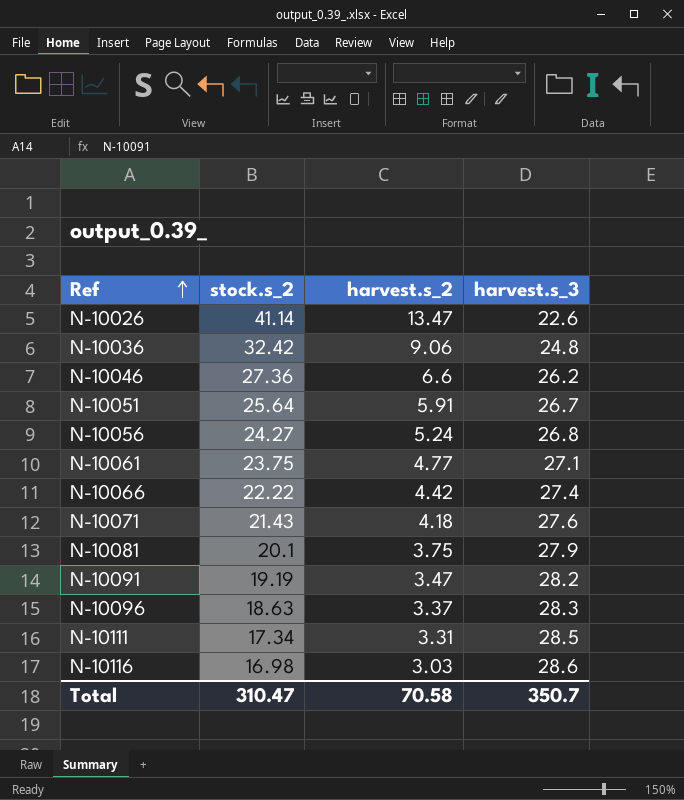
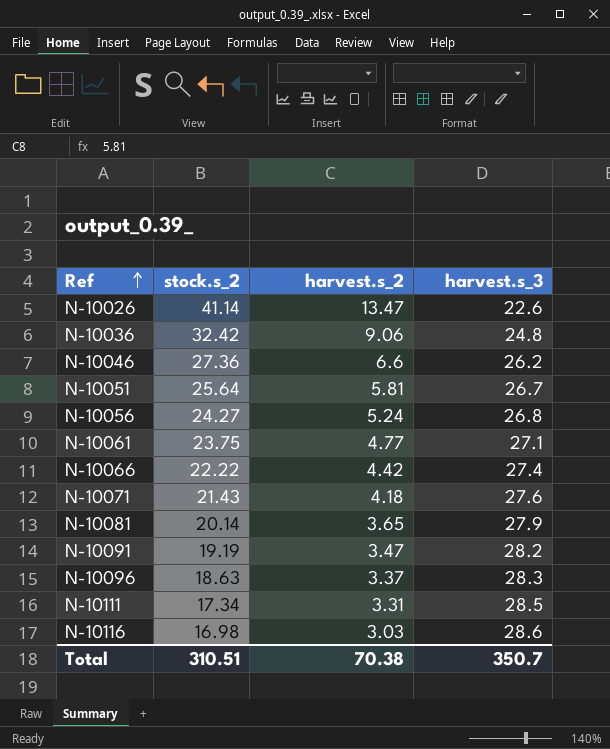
N-10051 | harvest.s_2: 5.91 -> 5.81
N-10081 | stock.s_2: 20.1 -> 20.14
N-10081 | harvest.s_2: 3.75 -> 3.65
Total | stock.s_2: 310.47 -> 310.51
Total | harvest.s_2: 70.58 -> 70.38

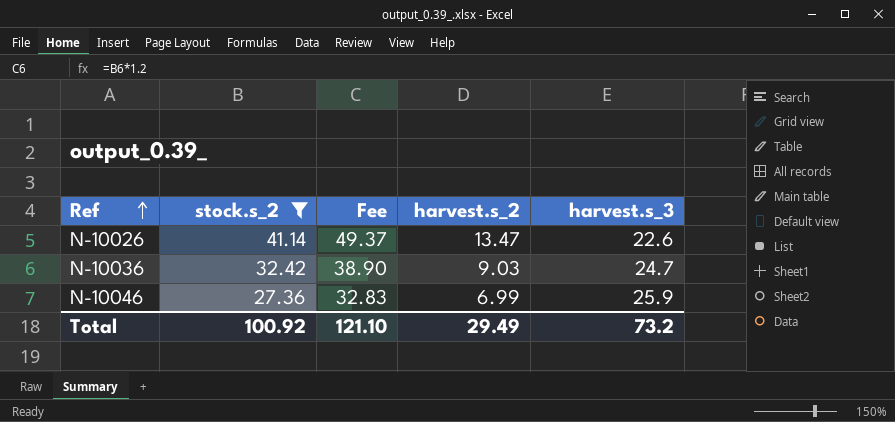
filter: none -> stock.s_2 >= 27.36
column Fee | formula: none -> [stock.s_2] * 1.2
N-10036 | harvest.s_2: 9.06 -> 9.03
N-10036 | harvest.s_3: 24.8 -> 24.7
N-10046 | harvest.s_2: 6.6 -> 6.99
N-10046 | harvest.s_3: 26.2 -> 25.9
Total | stock.s_2: 310.51 -> 100.92
Total | harvest.s_2: 70.38 -> 29.49
Total | harvest.s_3: 350.7 -> 73.2

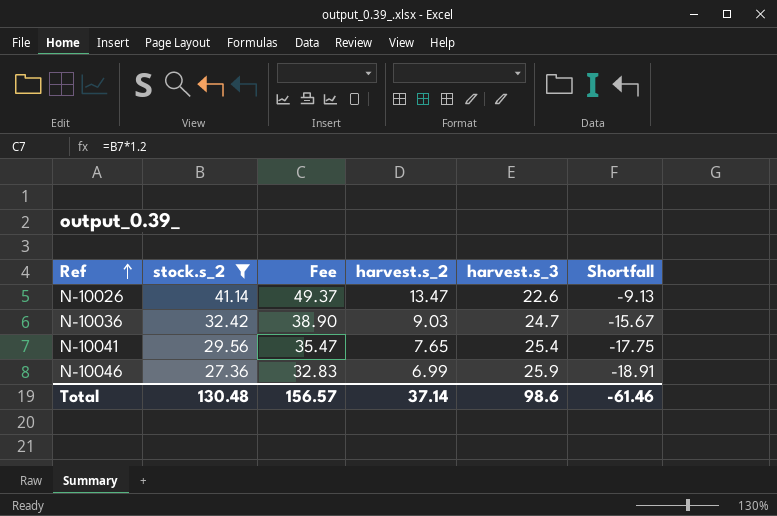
column Shortfall | formula: none -> [harvest.s_2] - [harvest.s_3]
row N-10041: none -> 29.56 | 35.47 | 7.65 | 25.4 | -17.75
Total | stock.s_2: 100.92 -> 130.48
Total | Fee: 121.10 -> 156.57
Total | harvest.s_2: 29.49 -> 37.14
Total | harvest.s_3: 73.2 -> 98.6

